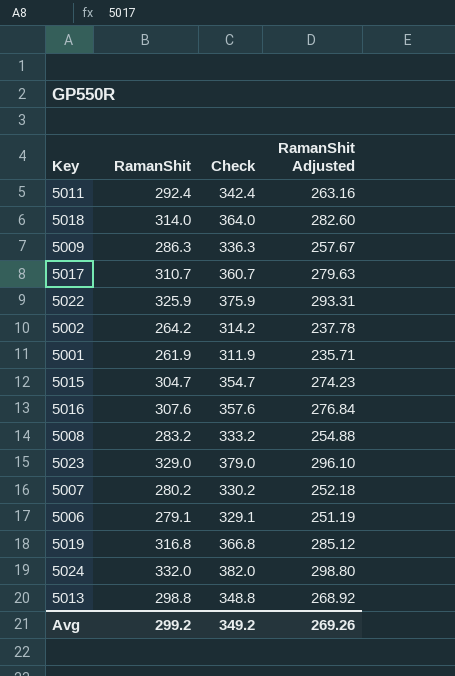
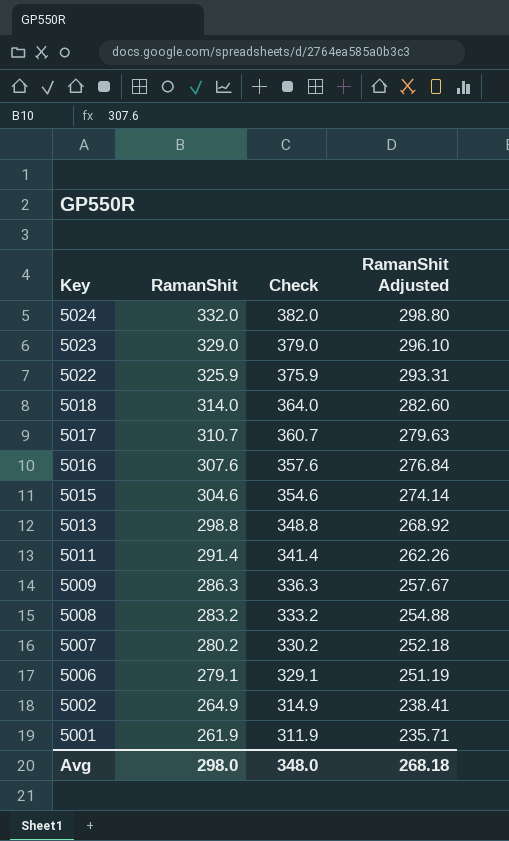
row order: none -> Key descending
row 5019: 316.8 | 366.8 | 285.12 -> none
5015 | RamanShit: 304.7 -> 304.6
5015 | Check: 354.7 -> 354.6
5015 | RamanShit Adjusted: 274.23 -> 274.14
5011 | RamanShit: 292.4 -> 291.4
5011 | Check: 342.4 -> 341.4
5011 | RamanShit Adjusted: 263.16 -> 262.26
5002 | RamanShit: 264.2 -> 264.9
5002 | Check: 314.2 -> 314.9
5002 | RamanShit Adjusted: 237.78 -> 238.41
Avg | RamanShit: 299.2 -> 298.0
Avg | Check: 349.2 -> 348.0
Avg | RamanShit Adjusted: 269.26 -> 268.18

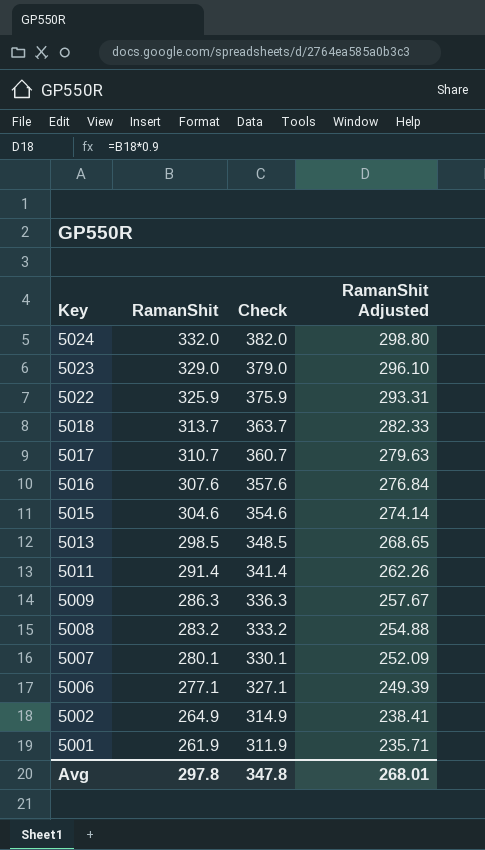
5018 | RamanShit: 314.0 -> 313.7
5018 | Check: 364.0 -> 363.7
5018 | RamanShit Adjusted: 282.60 -> 282.33
5013 | RamanShit: 298.8 -> 298.5
5013 | Check: 348.8 -> 348.5
5013 | RamanShit Adjusted: 268.92 -> 268.65
5007 | RamanShit: 280.2 -> 280.1
5007 | Check: 330.2 -> 330.1
5007 | RamanShit Adjusted: 252.18 -> 252.09
5006 | RamanShit: 279.1 -> 277.1
5006 | Check: 329.1 -> 327.1
5006 | RamanShit Adjusted: 251.19 -> 249.39
Avg | RamanShit: 298.0 -> 297.8
Avg | Check: 348.0 -> 347.8
Avg | RamanShit Adjusted: 268.18 -> 268.01

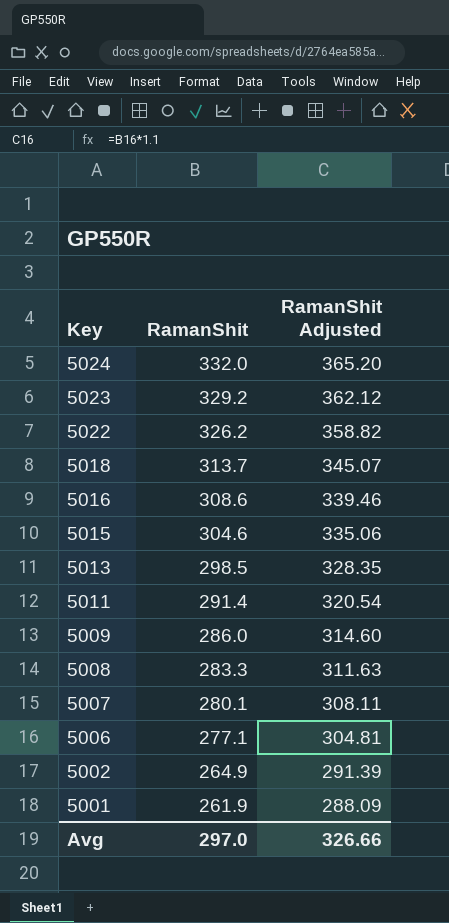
column Check | formula: [RamanShit] + 50 -> none
column RamanShit Adjusted | formula: [RamanShit] * 0.9 -> [RamanShit] * 1.1
row 5017: 310.7 | 360.7 | 279.63 -> none
5023 | RamanShit: 329.0 -> 329.2
5022 | RamanShit: 325.9 -> 326.2
5016 | RamanShit: 307.6 -> 308.6
5009 | RamanShit: 286.3 -> 286.0
5008 | RamanShit: 283.2 -> 283.3
Avg | RamanShit: 297.8 -> 297.0
Avg | RamanShit Adjusted: 268.01 -> 326.66

